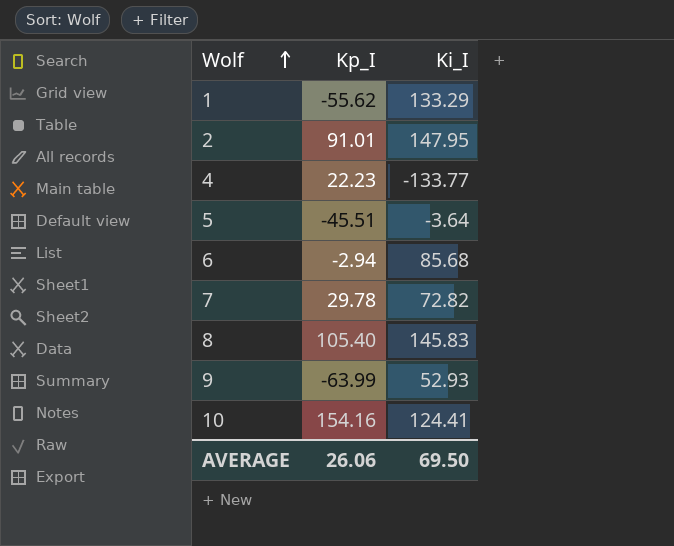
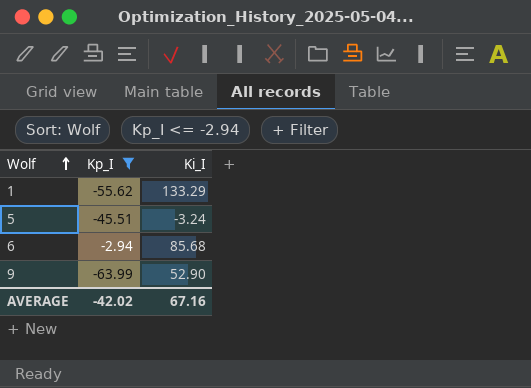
filter: none -> Kp_I <= -2.94
5 | Ki_I: -3.64 -> -3.24
9 | Ki_I: 52.93 -> 52.90
AVERAGE | Kp_I: 26.06 -> -42.02
AVERAGE | Ki_I: 69.50 -> 67.16

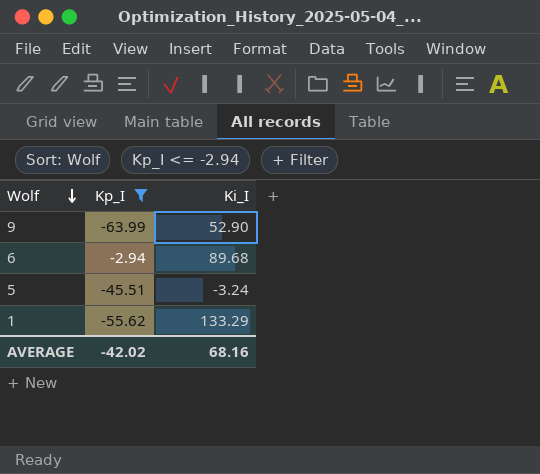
row order: Wolf ascending -> Wolf descending
6 | Ki_I: 85.68 -> 89.68
AVERAGE | Ki_I: 67.16 -> 68.16

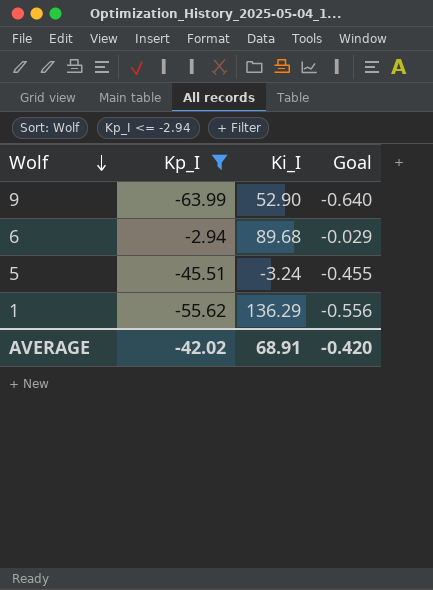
column Goal | formula: none -> [Kp_I] * 0.01
1 | Ki_I: 133.29 -> 136.29
AVERAGE | Ki_I: 68.16 -> 68.91

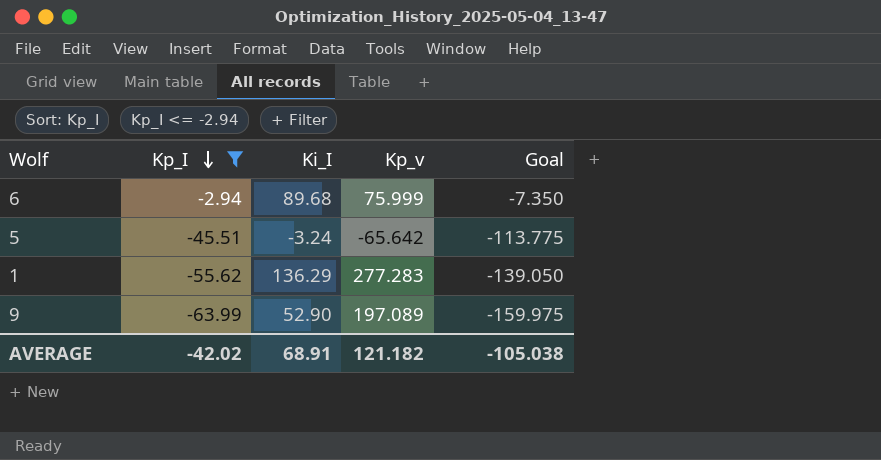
row order: Wolf descending -> Kp_I descending
column Kp_v | position: none -> 4
column Goal | formula: [Kp_I] * 0.01 -> [Kp_I] * 2.5
AVERAGE | Goal: -0.420 -> -105.038

